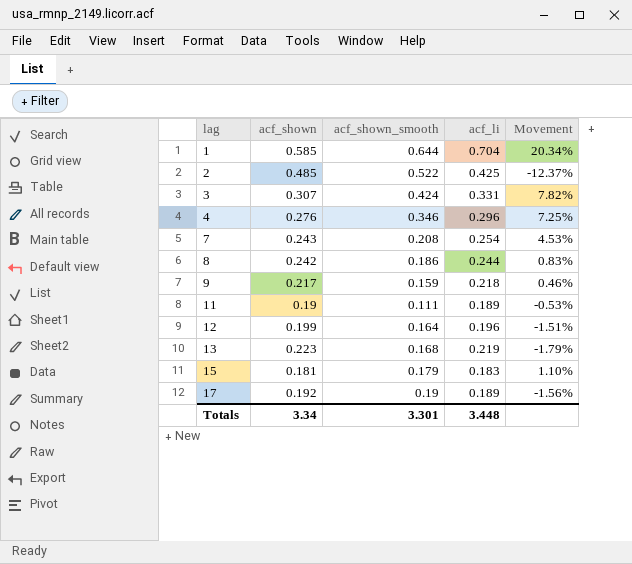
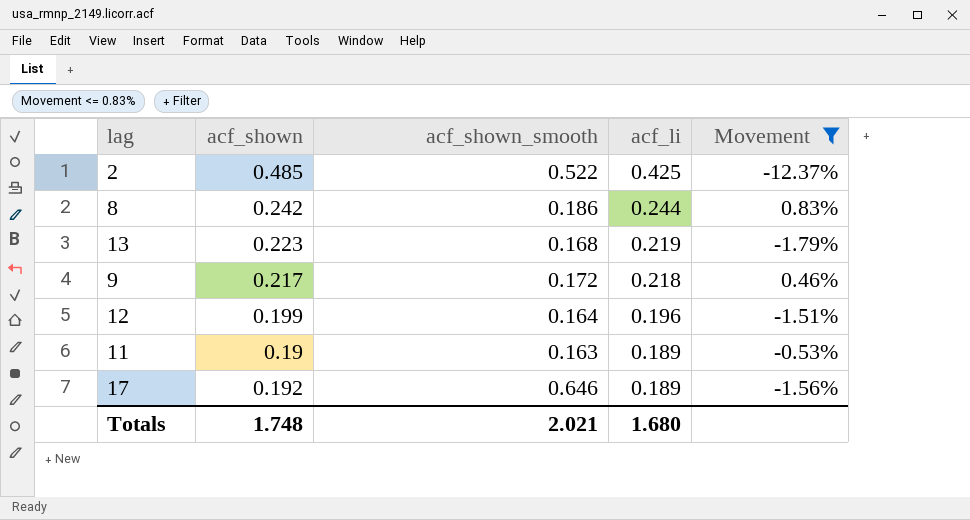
filter: none -> Movement <= 0.83%
row order: lag ascending -> acf_li descending
9 | acf_shown_smooth: 0.159 -> 0.172
11 | acf_shown_smooth: 0.111 -> 0.163
17 | acf_shown_smooth: 0.19 -> 0.646
Totals | acf_shown: 3.34 -> 1.748
Totals | acf_shown_smooth: 3.301 -> 2.021
Totals | acf_li: 3.448 -> 1.680

